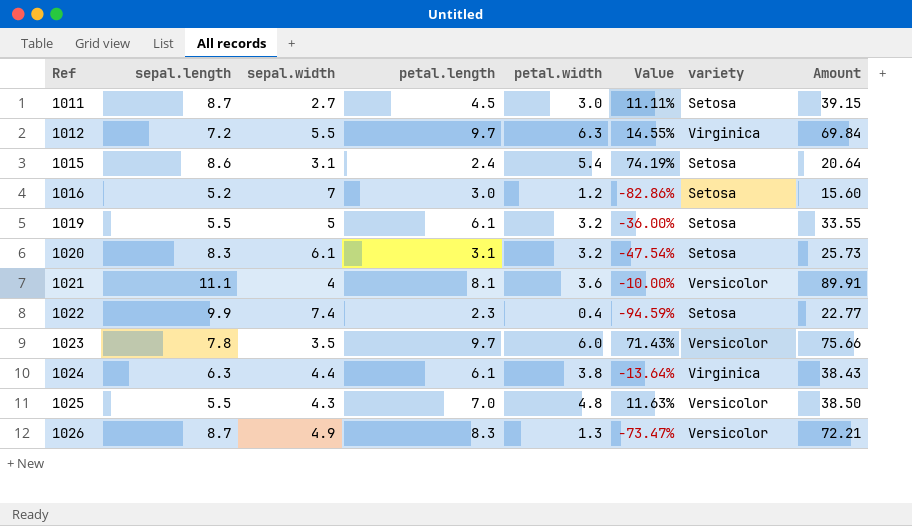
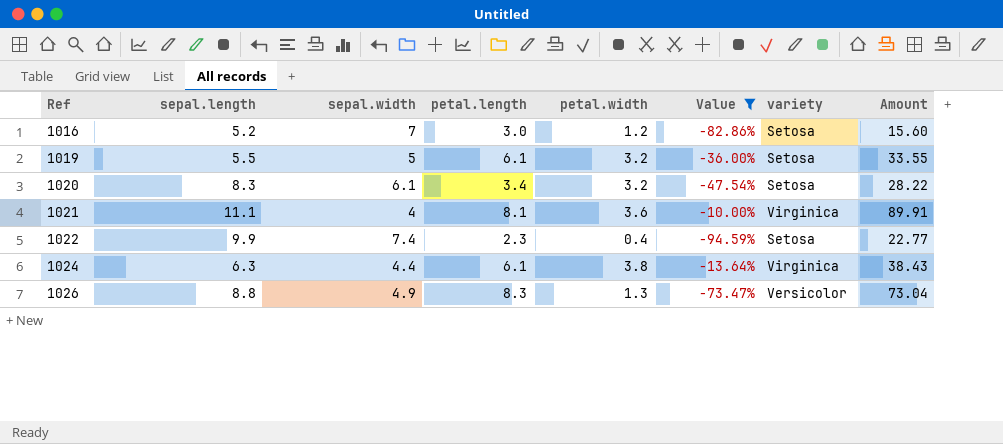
filter: none -> Value <= -10.00%
1020 | petal.length: 3.1 -> 3.4
1020 | Amount: 25.73 -> 28.22
1021 | variety: Versicolor -> Virginica
1026 | sepal.length: 8.7 -> 8.8
1026 | Amount: 72.21 -> 73.04

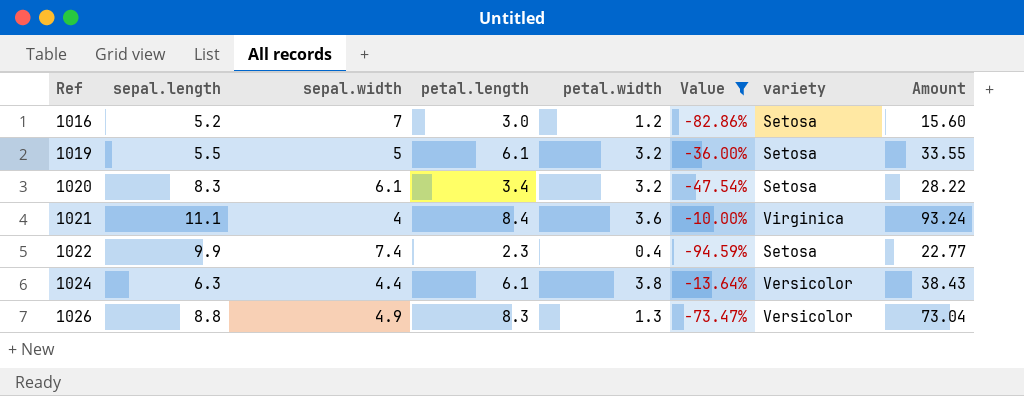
1021 | petal.length: 8.1 -> 8.4
1021 | Amount: 89.91 -> 93.24
1024 | variety: Virginica -> Versicolor

